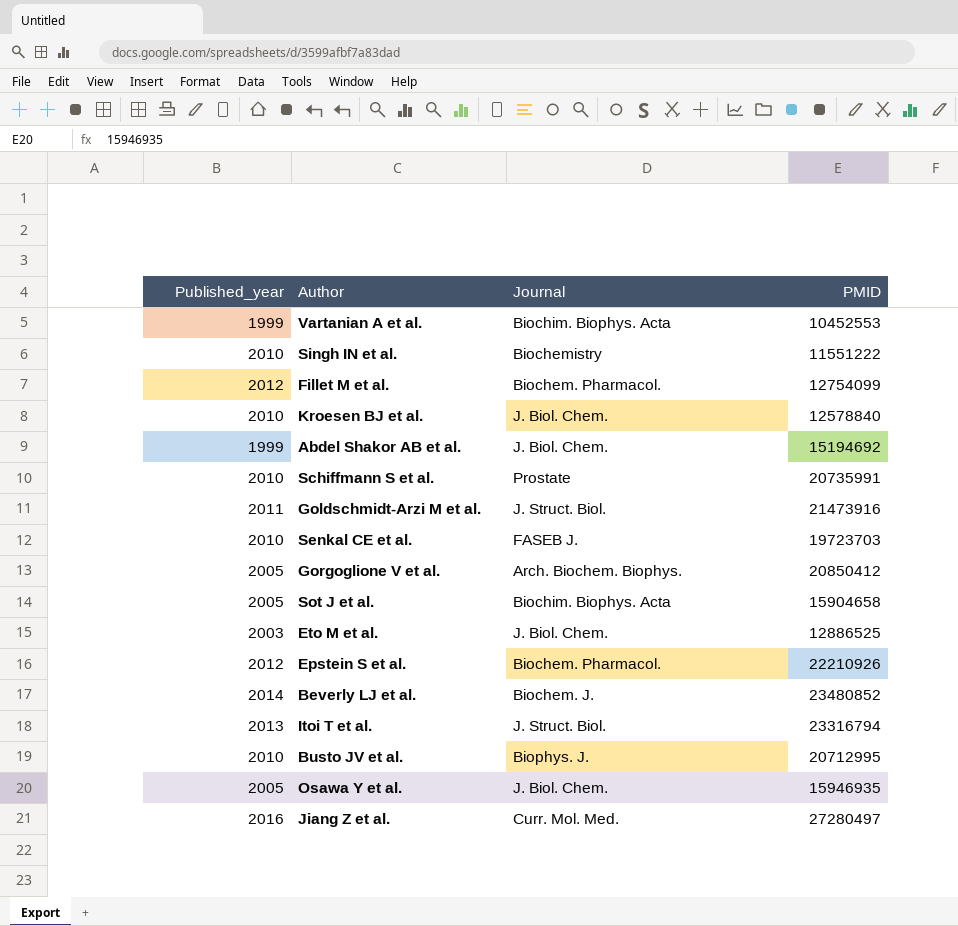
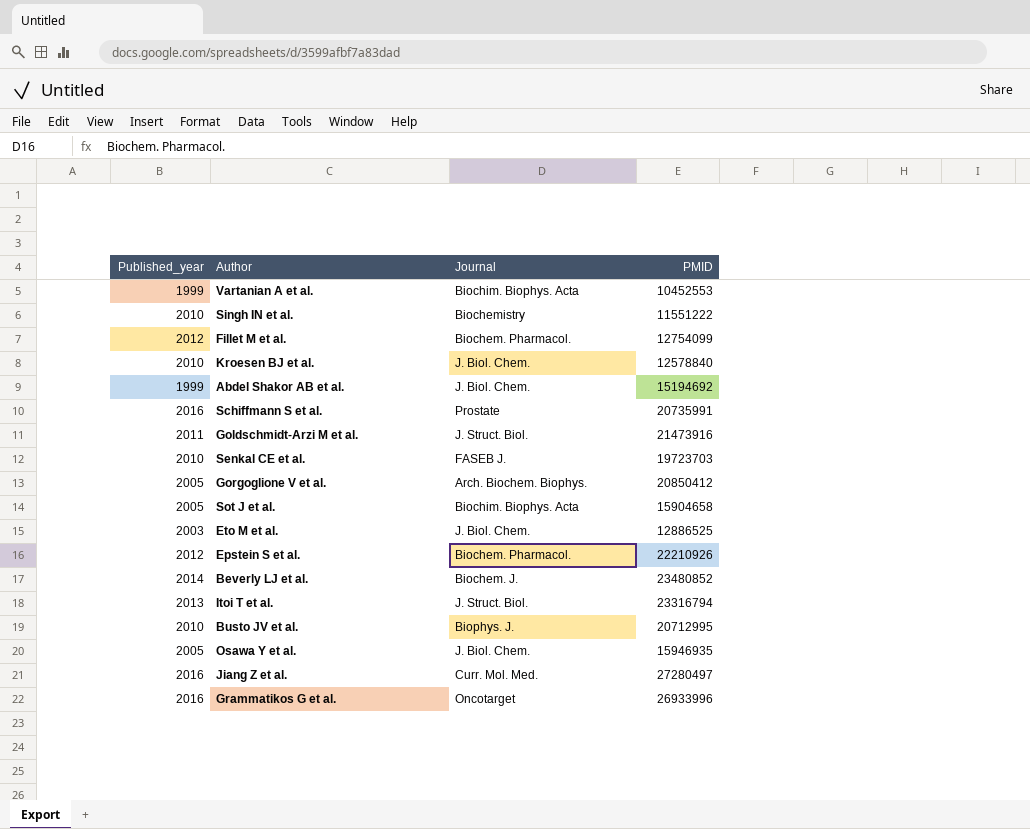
Schiffmann S et al. | Published_year: 2010 -> 2016
row Grammatikos G et al.: none -> 2016 | Oncotarget | 26933996

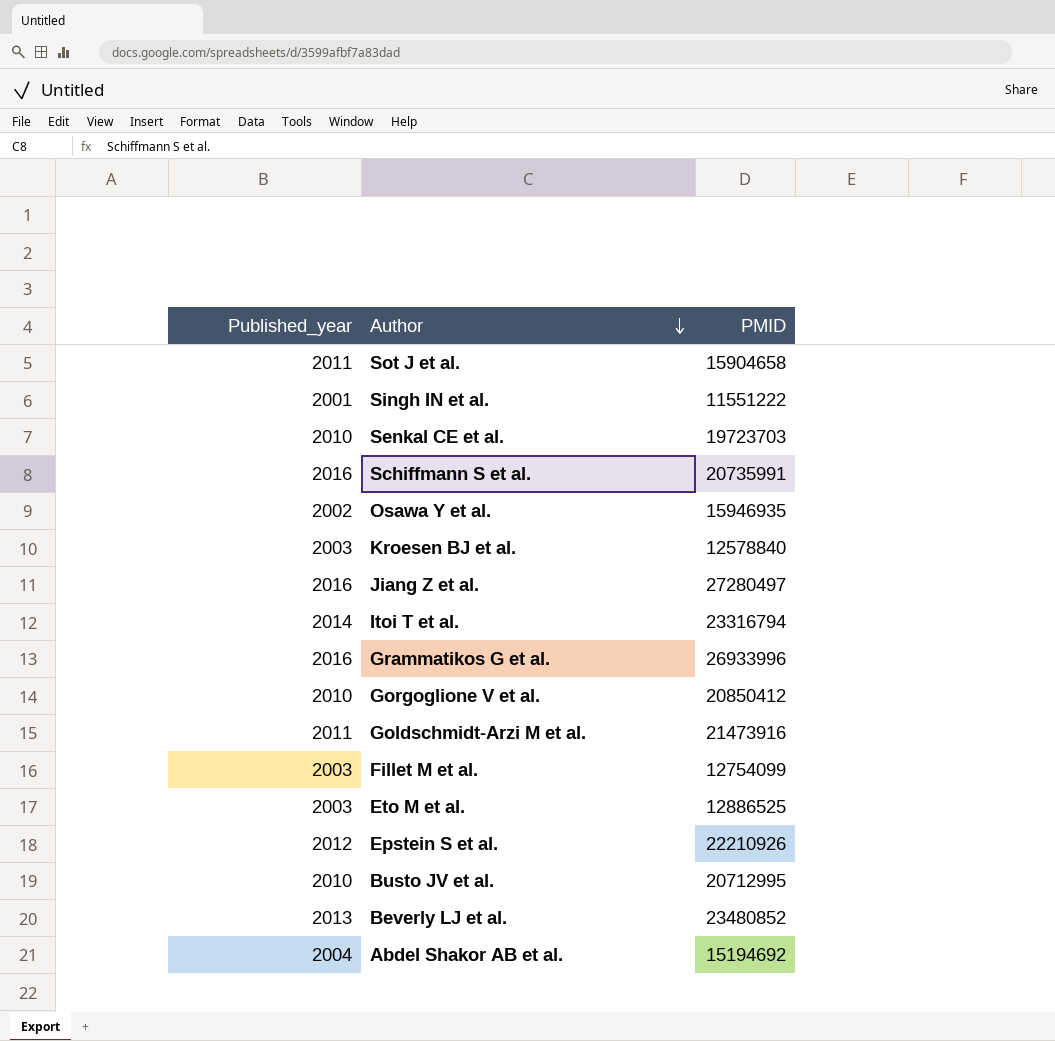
row order: none -> Author descending
column Journal | position: 3 -> none
row Vartanian A et al.: 1999 | Biochim. Biophys. Acta | 10452553 -> none
Sot J et al. | Published_year: 2005 -> 2011
Singh IN et al. | Published_year: 2010 -> 2001
Osawa Y et al. | Published_year: 2005 -> 2002
Kroesen BJ et al. | Published_year: 2010 -> 2003
Itoi T et al. | Published_year: 2013 -> 2014
Gorgoglione V et al. | Published_year: 2005 -> 2010
Fillet M et al. | Published_year: 2012 -> 2003
Beverly LJ et al. | Published_year: 2014 -> 2013
Abdel Shakor AB et al. | Published_year: 1999 -> 2004

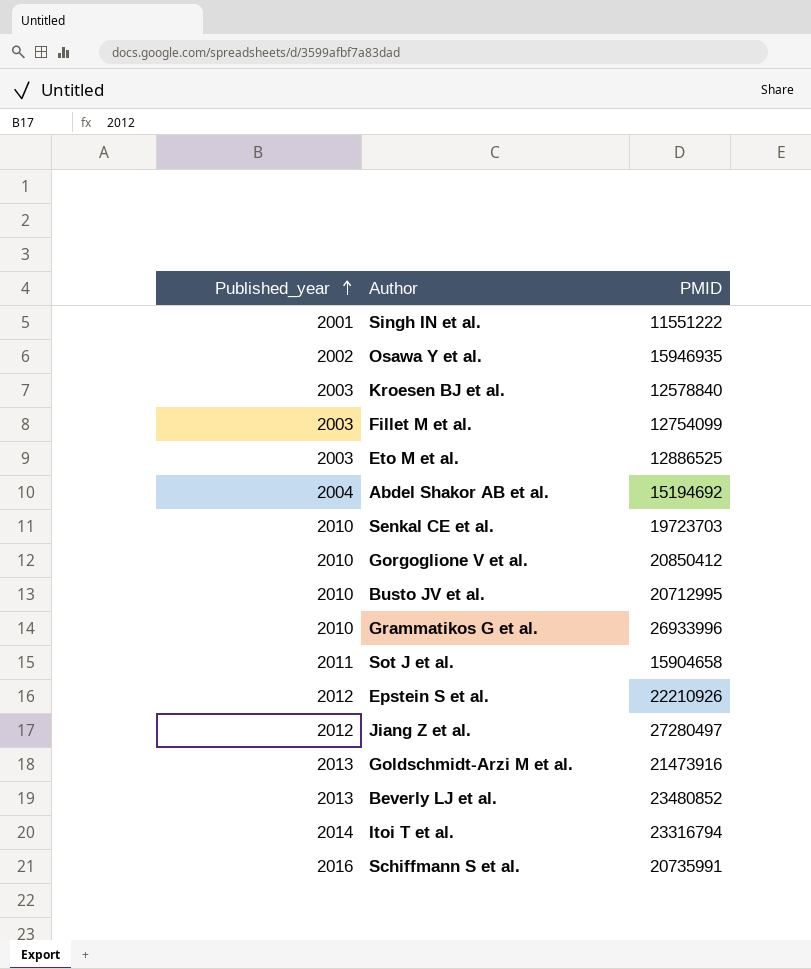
row order: Author descending -> Published_year ascending
Grammatikos G et al. | Published_year: 2016 -> 2010
Jiang Z et al. | Published_year: 2016 -> 2012
Goldschmidt-Arzi M et al. | Published_year: 2011 -> 2013

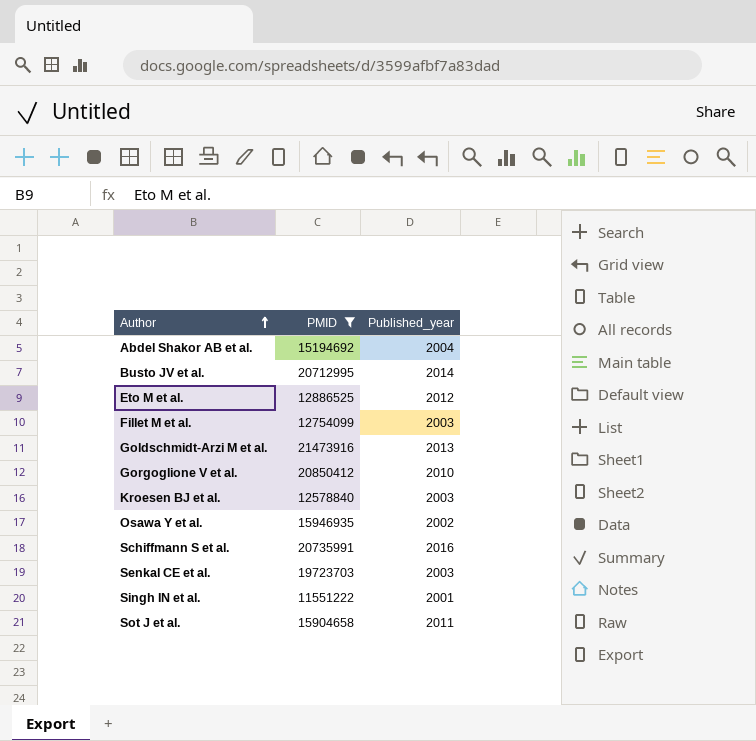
filter: none -> PMID <= 21473916
row order: Published_year ascending -> Author ascending
column Published_year | position: 1 -> 3
Busto JV et al. | Published_year: 2010 -> 2014
Eto M et al. | Published_year: 2003 -> 2012
Senkal CE et al. | Published_year: 2010 -> 2003

